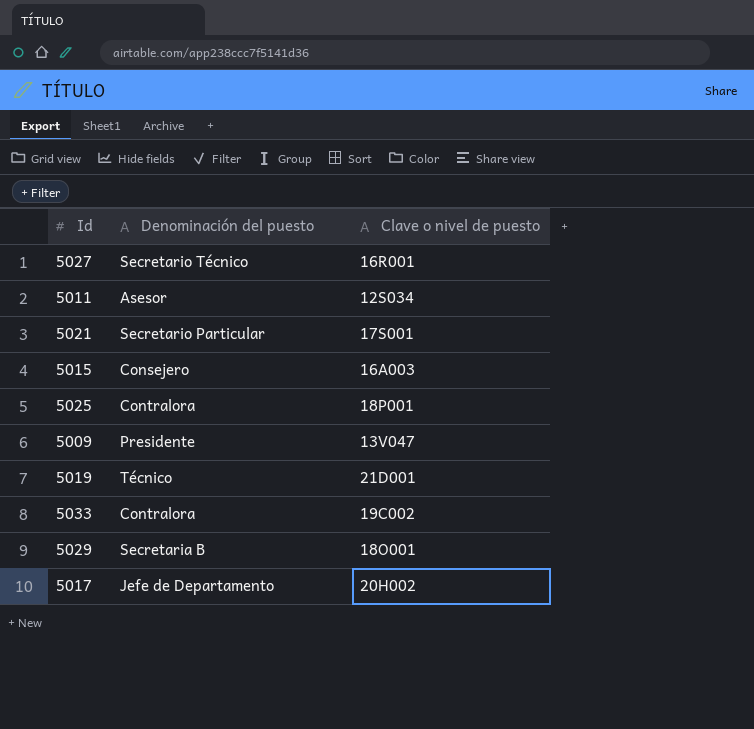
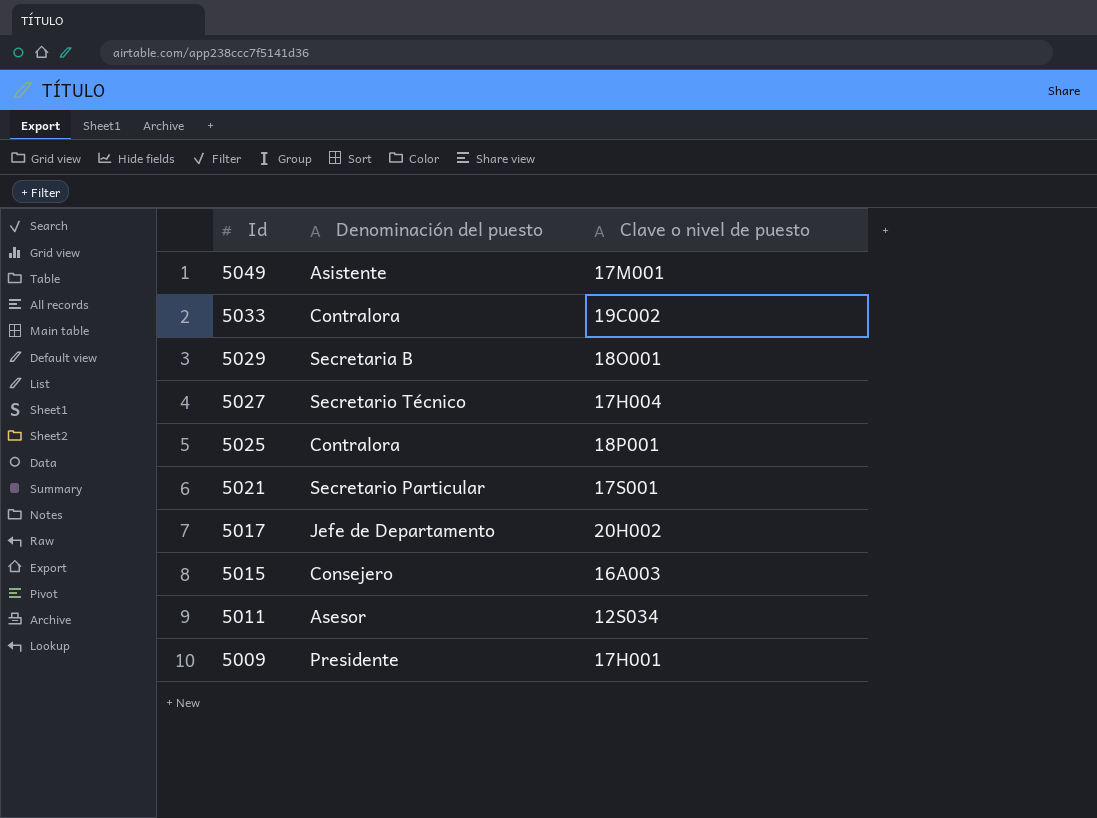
row order: none -> Id descending
row 5019: Técnico | 21D001 -> none
row 5049: none -> Asistente | 17M001
5027 | Clave o nivel de puesto: 16R001 -> 17H004
5009 | Clave o nivel de puesto: 13V047 -> 17H001

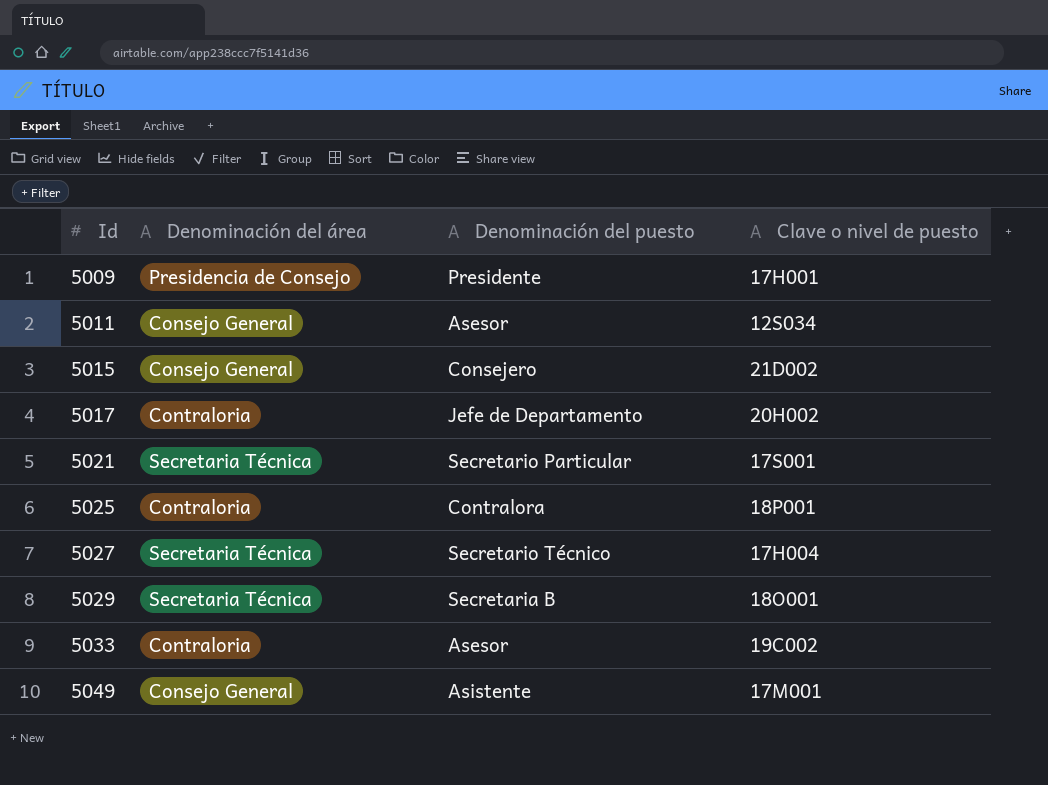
row order: Id descending -> Id ascending
column Denominación del área | position: none -> 2
5015 | Clave o nivel de puesto: 16A003 -> 21D002
5033 | Denominación del puesto: Contralora -> Asesor

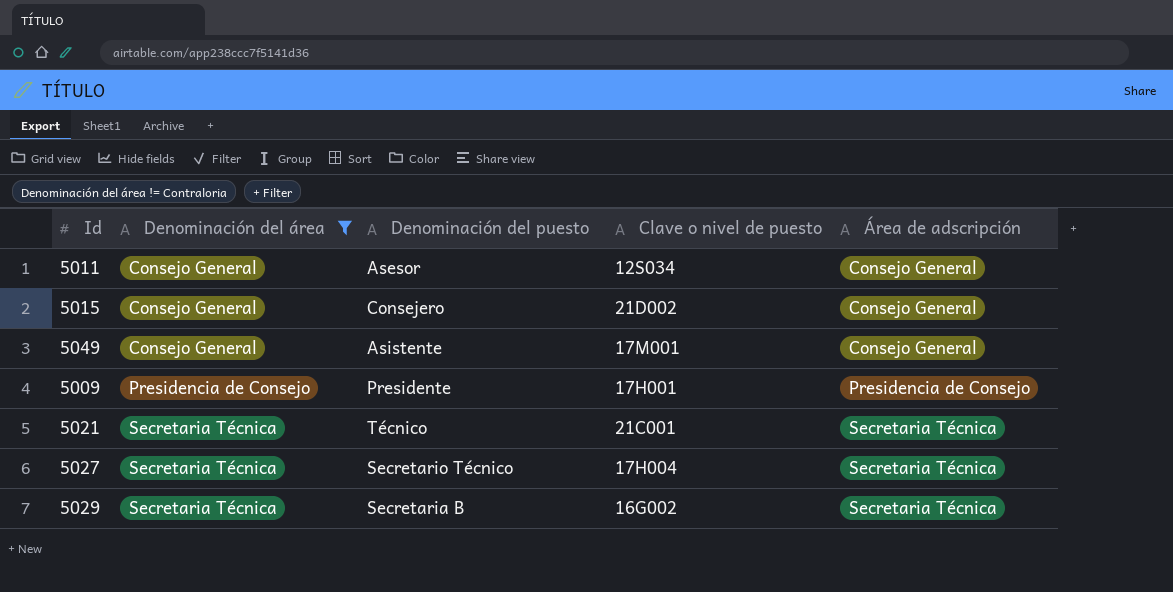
filter: none -> Denominación del área != Contraloria
row order: Id ascending -> Denominación del área ascending
column Área de adscripción | position: none -> 5
5021 | Denominación del puesto: Secretario Particular -> Técnico
5021 | Clave o nivel de puesto: 17S001 -> 21C001
5029 | Clave o nivel de puesto: 18O001 -> 16G002

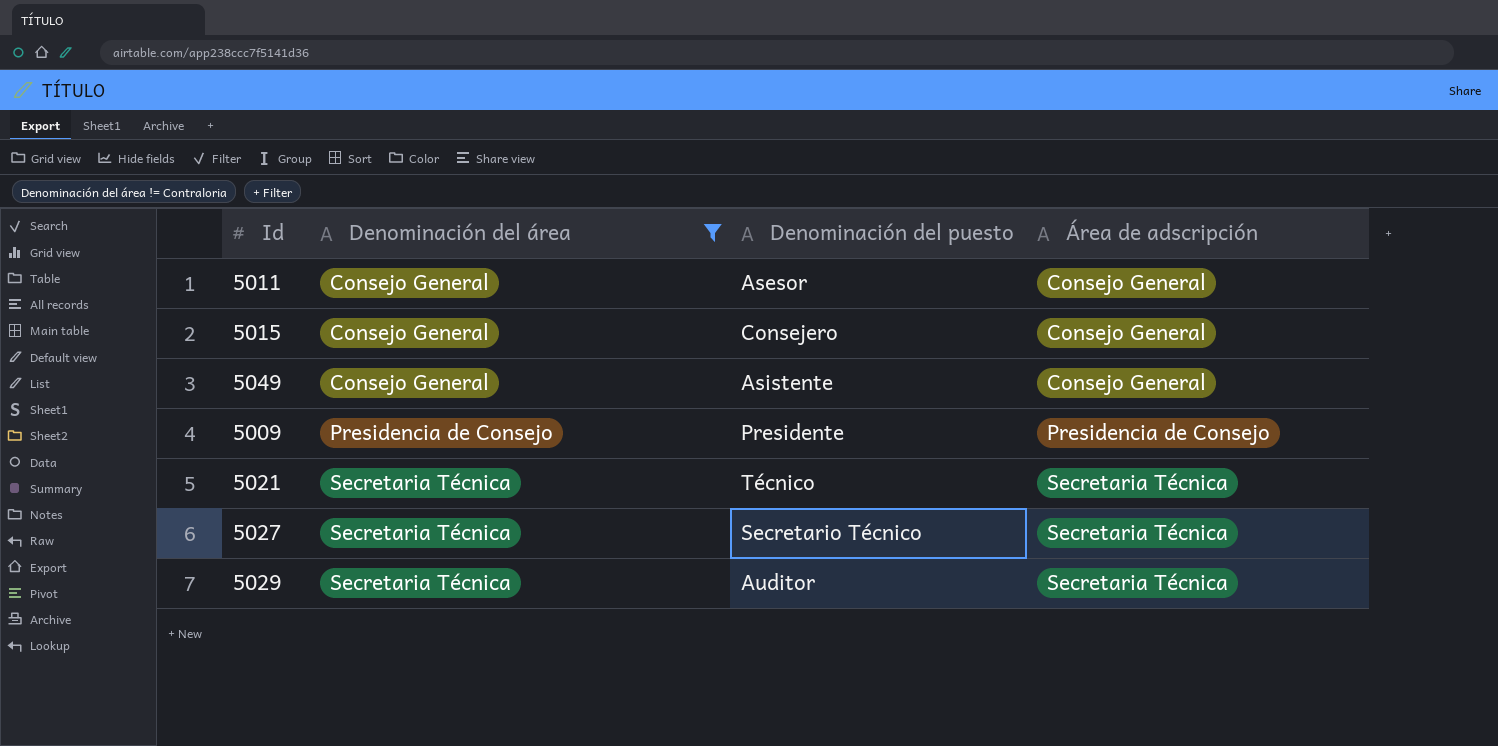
column Clave o nivel de puesto | position: 4 -> none
5029 | Denominación del puesto: Secretaria B -> Auditor

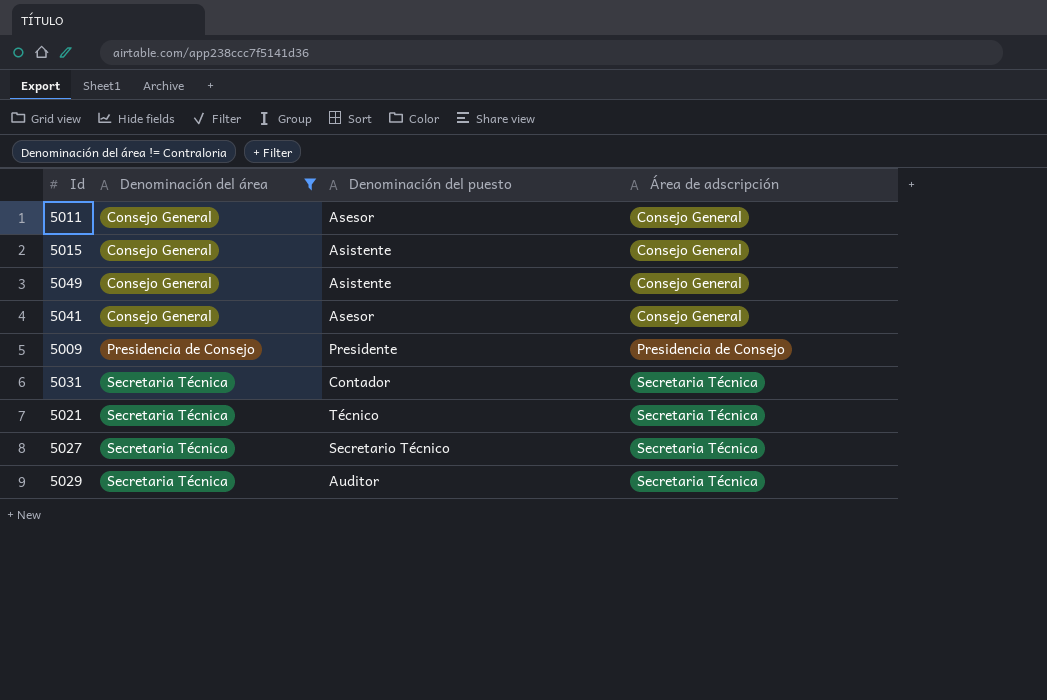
5015 | Denominación del puesto: Consejero -> Asistente
row 5041: none -> Consejo General | Asesor | Consejo General
row 5031: none -> Secretaria Técnica | Contador | Secretaria Técnica

